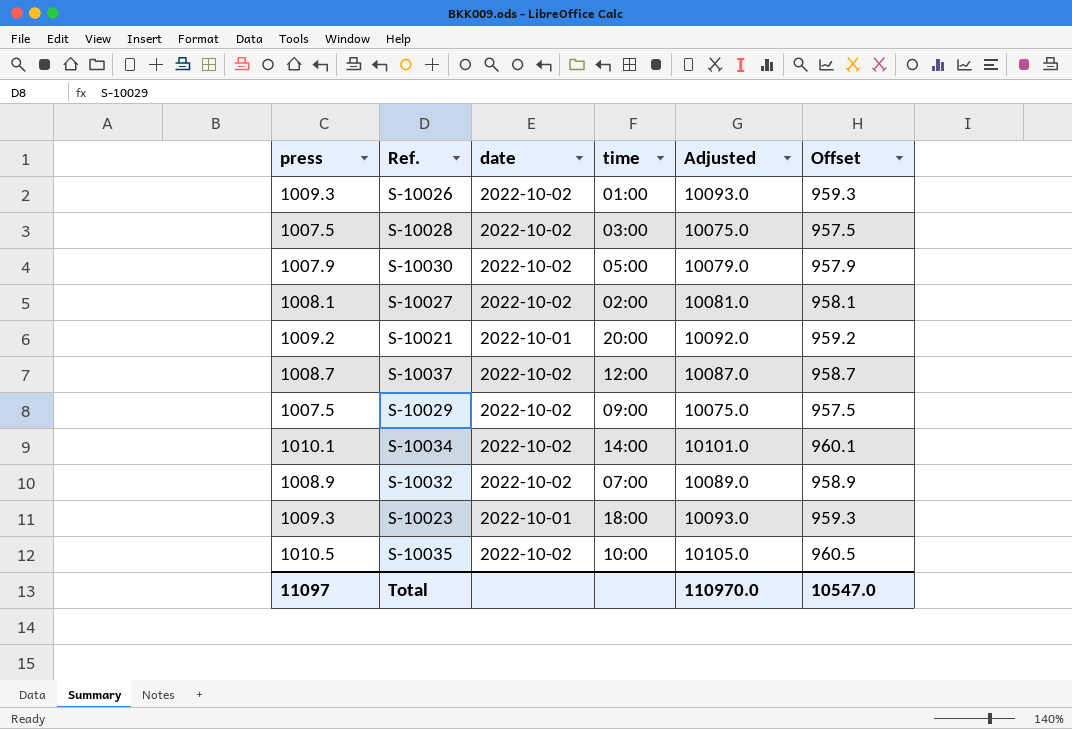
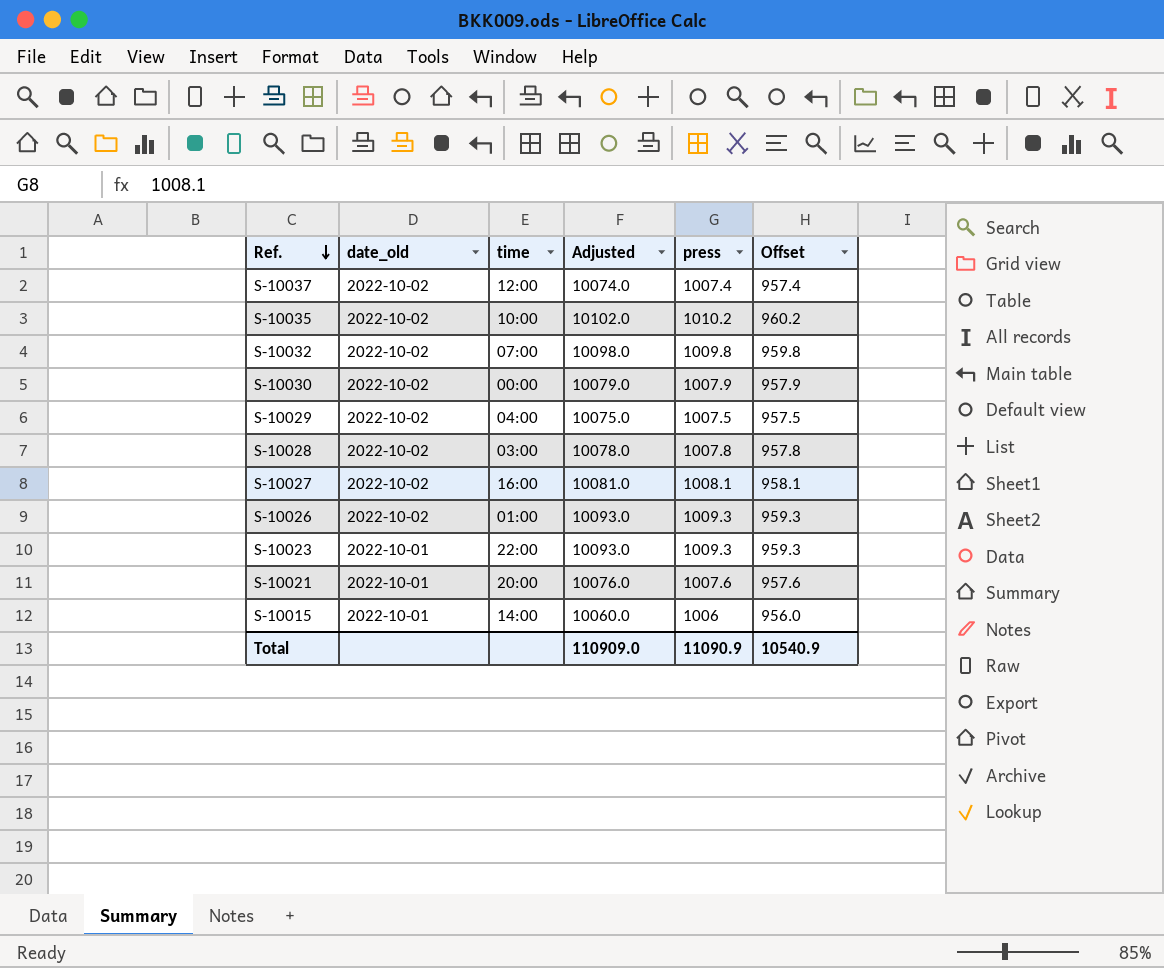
row order: none -> Ref. descending
column name: date -> date_old
column press | position: 1 -> 5
row S-10034: 1010.1 | 2022-10-02 | 14:00 | 10101.0 | 960.1 -> none
S-10037 | Adjusted: 10087.0 -> 10074.0
S-10037 | press: 1008.7 -> 1007.4
S-10037 | Offset: 958.7 -> 957.4
S-10035 | Adjusted: 10105.0 -> 10102.0
S-10035 | press: 1010.5 -> 1010.2
S-10035 | Offset: 960.5 -> 960.2
S-10032 | Adjusted: 10089.0 -> 10098.0
S-10032 | press: 1008.9 -> 1009.8
S-10032 | Offset: 958.9 -> 959.8
S-10030 | time: 05:00 -> 00:00
S-10029 | time: 09:00 -> 04:00
S-10028 | Adjusted: 10075.0 -> 10078.0
S-10028 | press: 1007.5 -> 1007.8
S-10028 | Offset: 957.5 -> 957.8
S-10027 | time: 02:00 -> 16:00
S-10023 | time: 18:00 -> 22:00
S-10021 | Adjusted: 10092.0 -> 10076.0
S-10021 | press: 1009.2 -> 1007.6
S-10021 | Offset: 959.2 -> 957.6
row S-10015: none -> 2022-10-01 | 14:00 | 10060.0 | 1006 | 956.0
Total | Adjusted: 110970.0 -> 110909.0
Total | press: 11097 -> 11090.9
Total | Offset: 10547.0 -> 10540.9

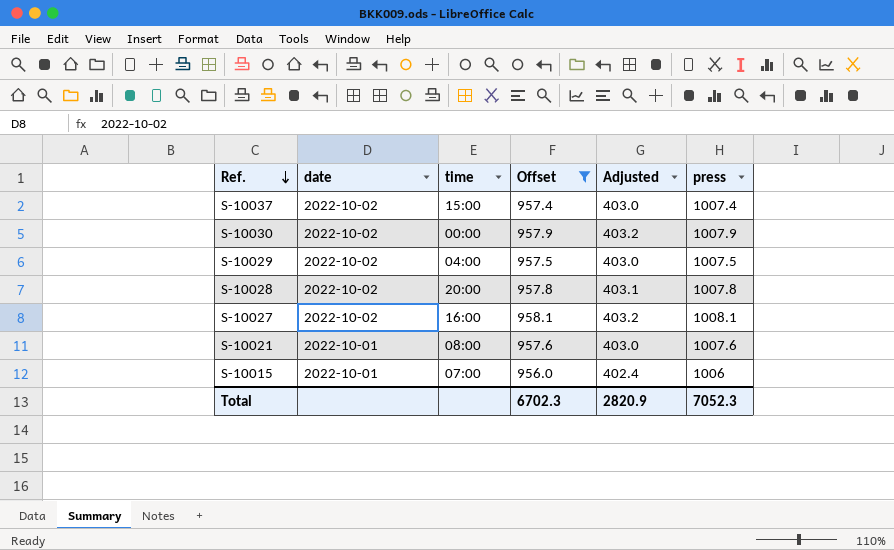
filter: none -> Offset <= 958.1
column name: date_old -> date
column Offset | position: 6 -> 4
column Adjusted | formula: [press] * 10 -> [press] * 0.4
S-10037 | time: 12:00 -> 15:00
S-10028 | time: 03:00 -> 20:00
S-10021 | time: 20:00 -> 08:00
S-10015 | time: 14:00 -> 07:00
Total | Offset: 10540.9 -> 6702.3
Total | Adjusted: 110909.0 -> 2820.9
Total | press: 11090.9 -> 7052.3

